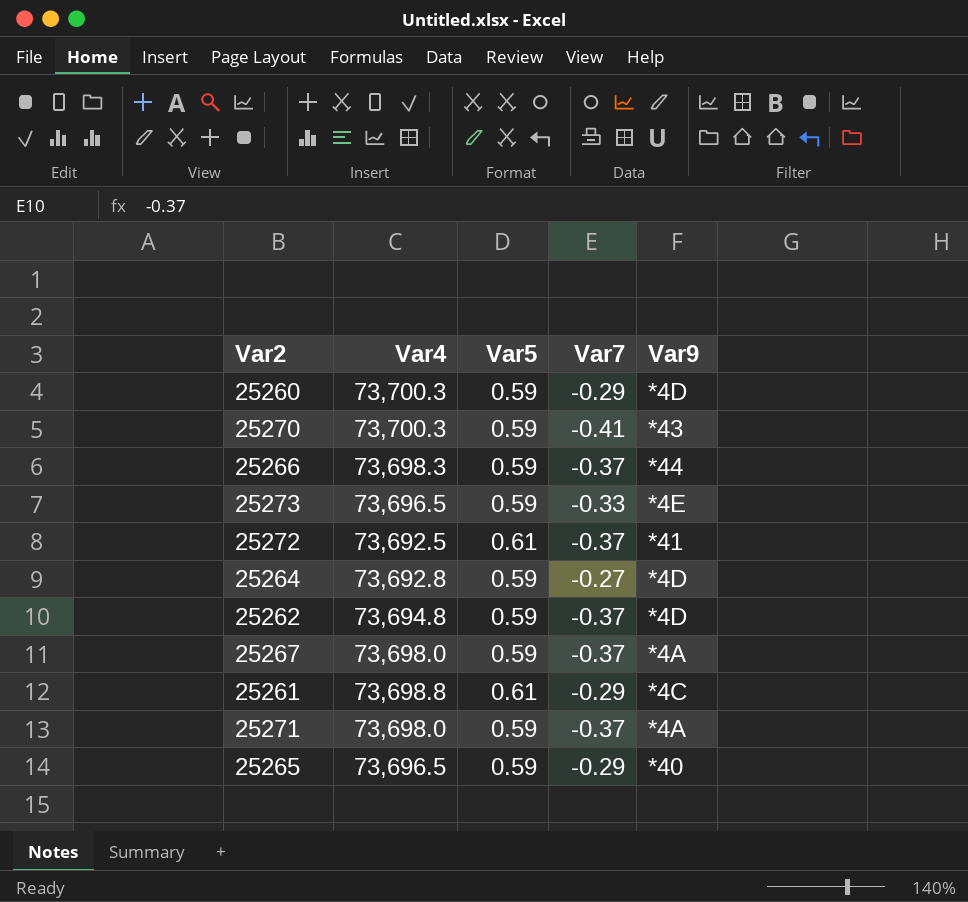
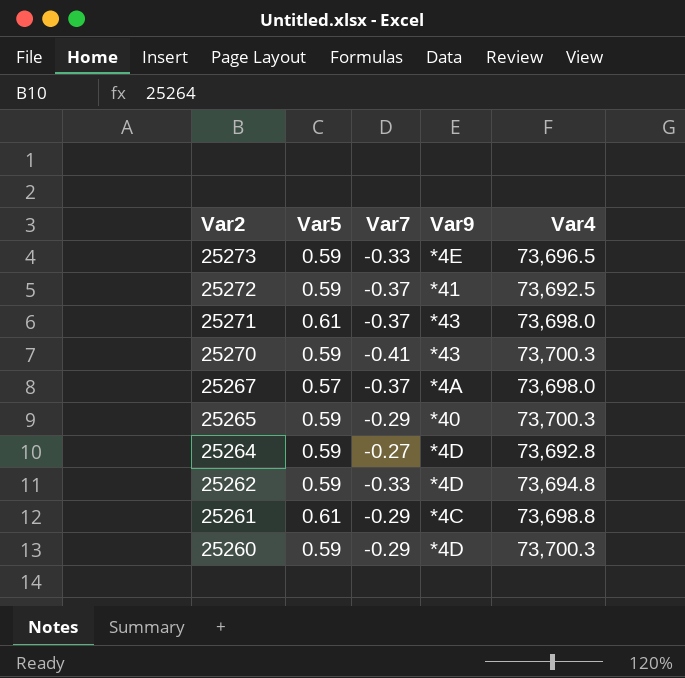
row order: none -> Var2 descending
column Var4 | position: 2 -> 5
row 25266: 73,698.3 | 0.59 | -0.37 | *44 -> none
25272 | Var5: 0.61 -> 0.59
25271 | Var5: 0.59 -> 0.61
25271 | Var9: *4A -> *43
25267 | Var5: 0.59 -> 0.57
25265 | Var4: 73,696.5 -> 73,700.3
25262 | Var7: -0.37 -> -0.33

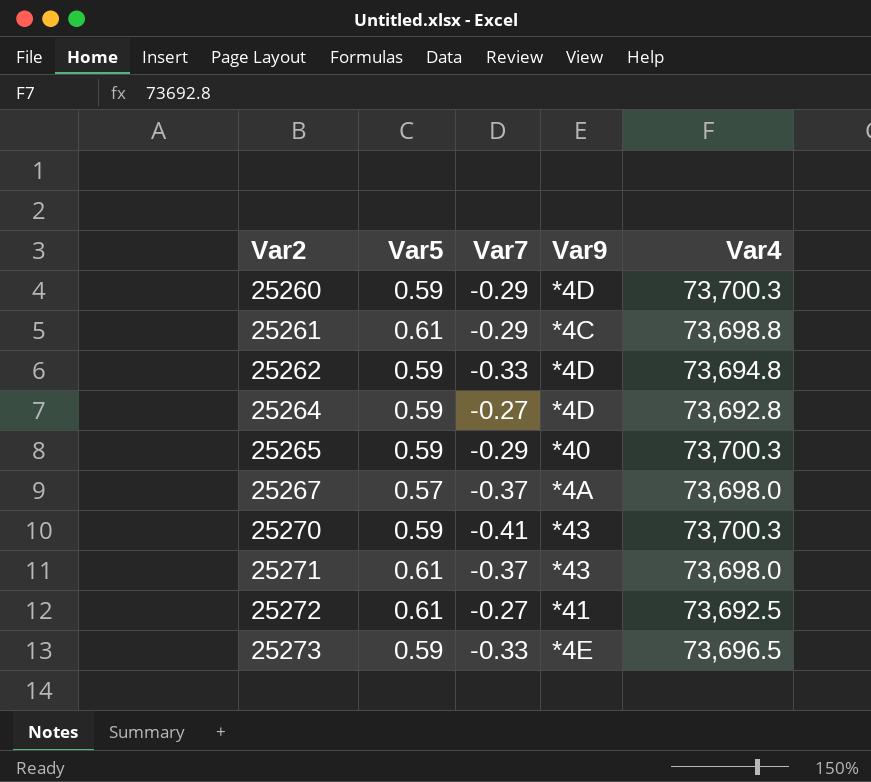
row order: Var2 descending -> Var2 ascending
25272 | Var5: 0.59 -> 0.61
25272 | Var7: -0.37 -> -0.27

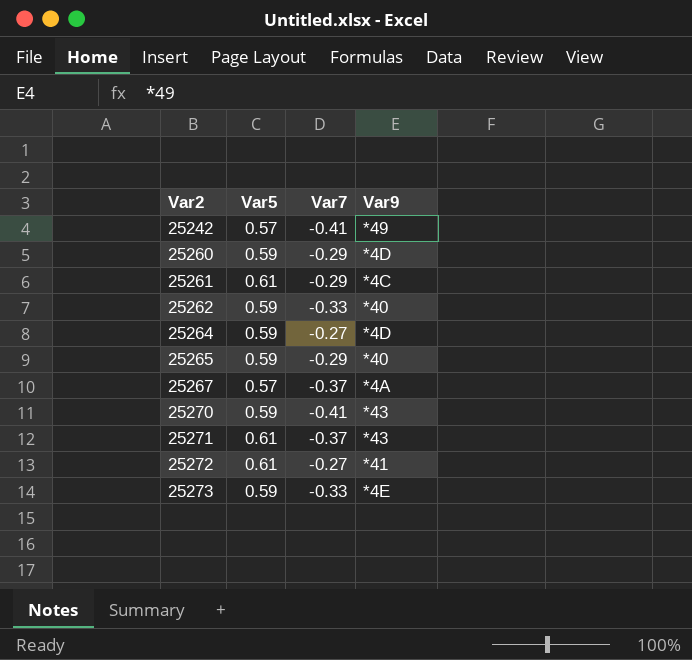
column Var4 | position: 5 -> none
row 25242: none -> 0.57 | -0.41 | *49
25262 | Var9: *4D -> *40

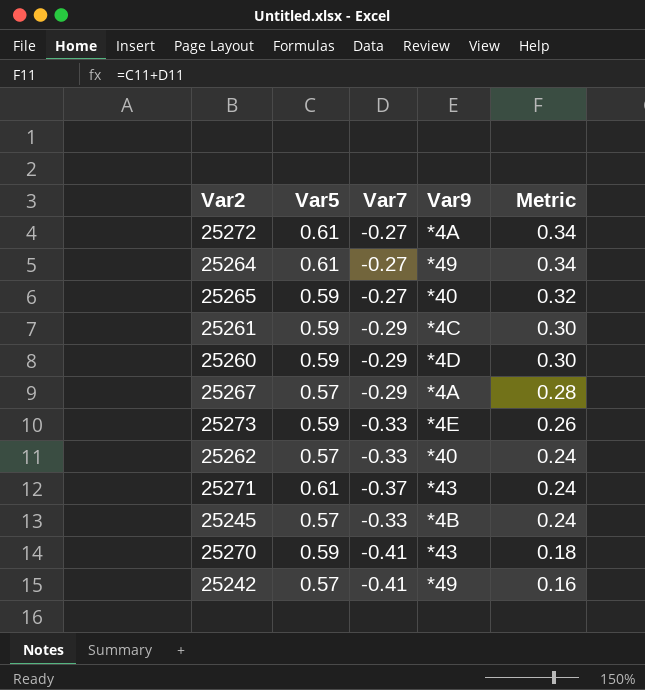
row order: Var2 ascending -> Metric descending
column Metric | formula: none -> [Var5] + [Var7]
25272 | Var9: *41 -> *4A
25264 | Var5: 0.59 -> 0.61
25264 | Var9: *4D -> *49
25265 | Var7: -0.29 -> -0.27
25261 | Var5: 0.61 -> 0.59
25267 | Var7: -0.37 -> -0.29
25262 | Var5: 0.59 -> 0.57
row 25245: none -> 0.57 | -0.33 | *4B | 0.24

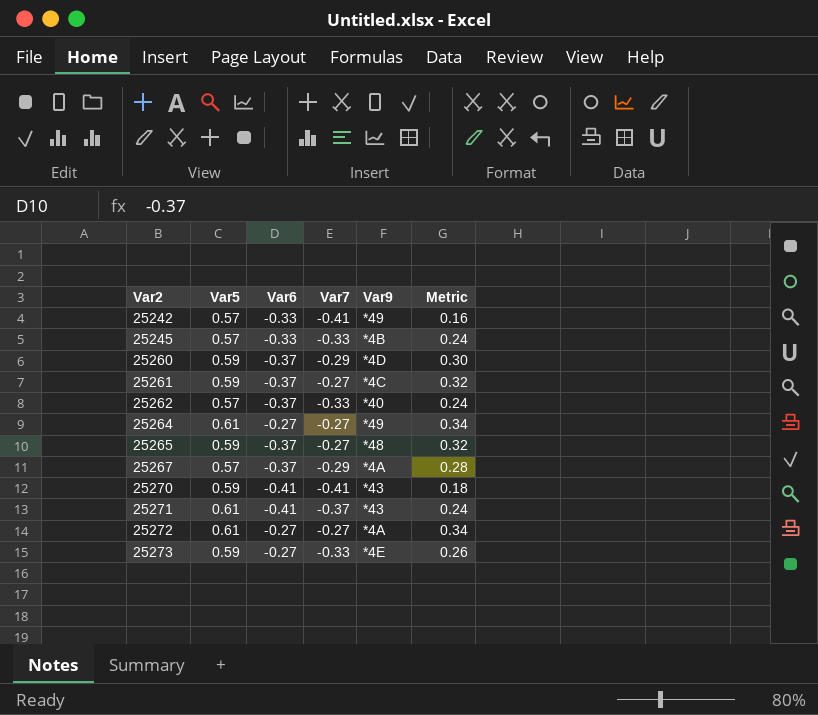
row order: Metric descending -> Var2 ascending
column Var6 | position: none -> 3
25261 | Var7: -0.29 -> -0.27
25261 | Metric: 0.30 -> 0.32
25265 | Var9: *40 -> *48

